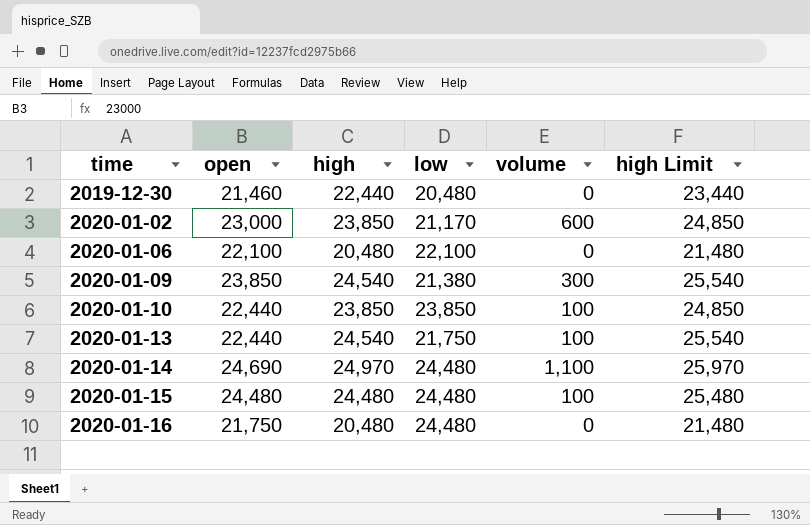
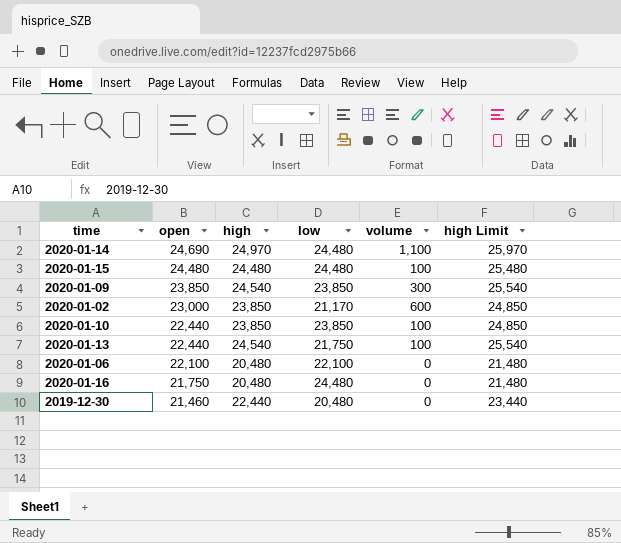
row order: time ascending -> open descending
2020-01-09 | low: 21,380 -> 23,850

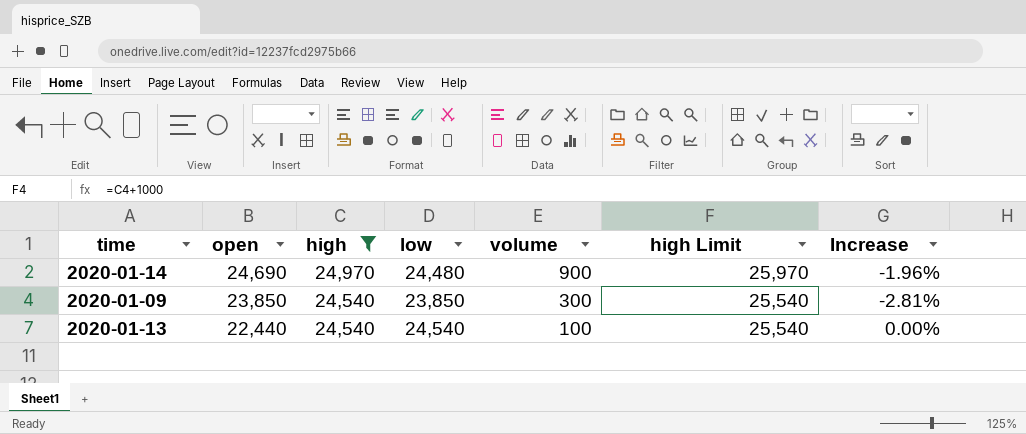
filter: none -> high >= 24,540
column Increase | formula: none -> ([low] - [high]) / [high]
2020-01-14 | volume: 1,100 -> 900
2020-01-13 | low: 21,750 -> 24,540

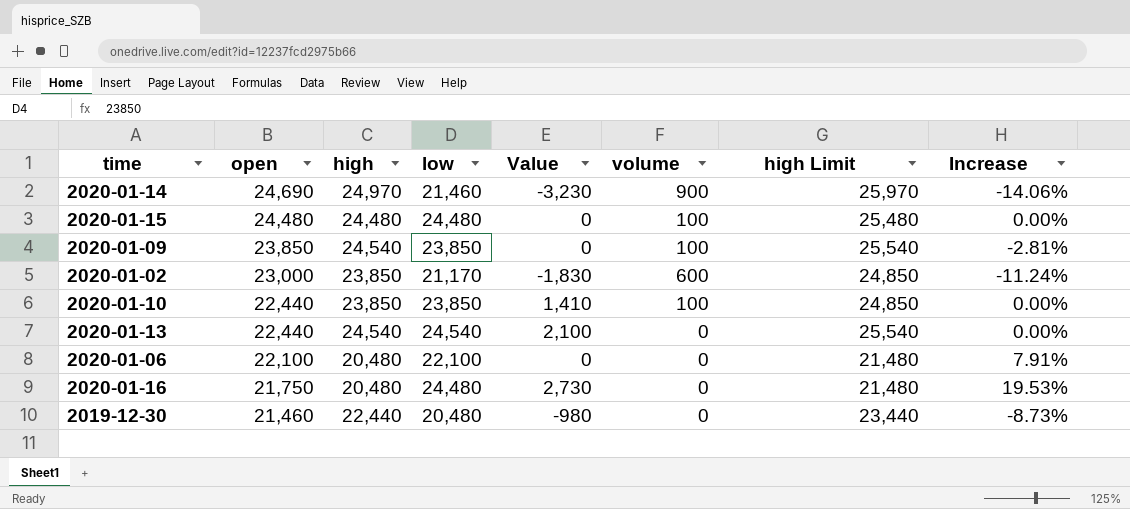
filter: high >= 24,540 -> none
column Value | formula: none -> [low] - [open]
2020-01-14 | low: 24,480 -> 21,460
2020-01-14 | Increase: -1.96% -> -14.06%
2020-01-09 | volume: 300 -> 100
2020-01-13 | volume: 100 -> 0

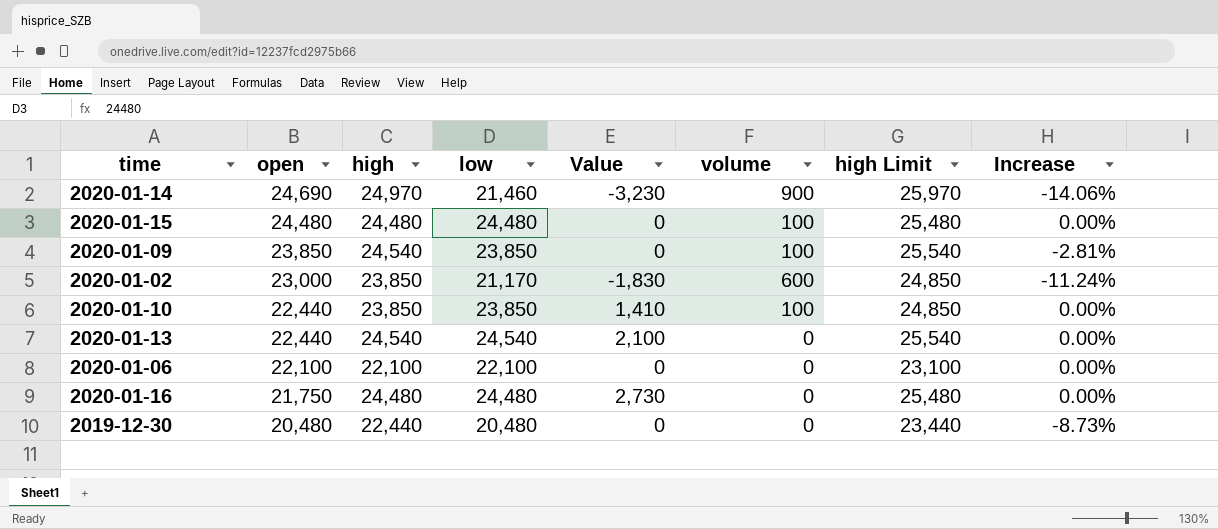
2020-01-06 | high: 20,480 -> 22,100
2020-01-06 | high Limit: 21,480 -> 23,100
2020-01-06 | Increase: 7.91% -> 0.00%
2020-01-16 | high: 20,480 -> 24,480
2020-01-16 | high Limit: 21,480 -> 25,480
2020-01-16 | Increase: 19.53% -> 0.00%
2019-12-30 | open: 21,460 -> 20,480
2019-12-30 | Value: -980 -> 0

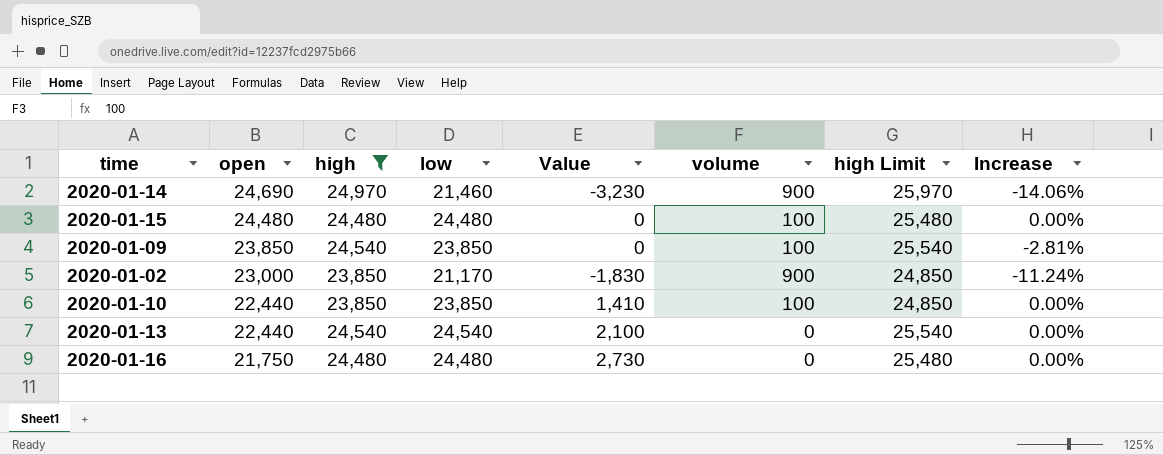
filter: none -> high >= 23,850
2020-01-02 | volume: 600 -> 900

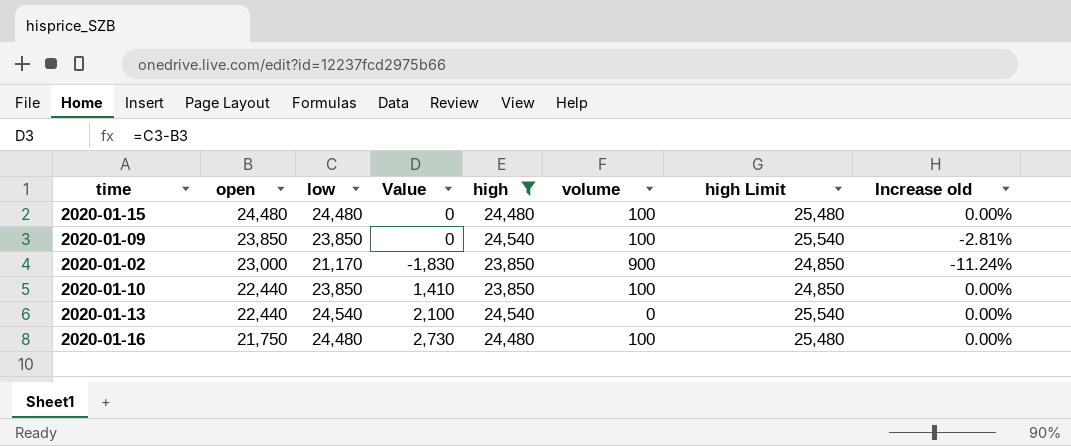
column high | position: 3 -> 5
column name: Increase -> Increase old
row 2020-01-14: 24,690 | 24,970 | 21,460 | -3,230 | 900 | 25,970 | -14.06% -> none
2020-01-16 | volume: 0 -> 100

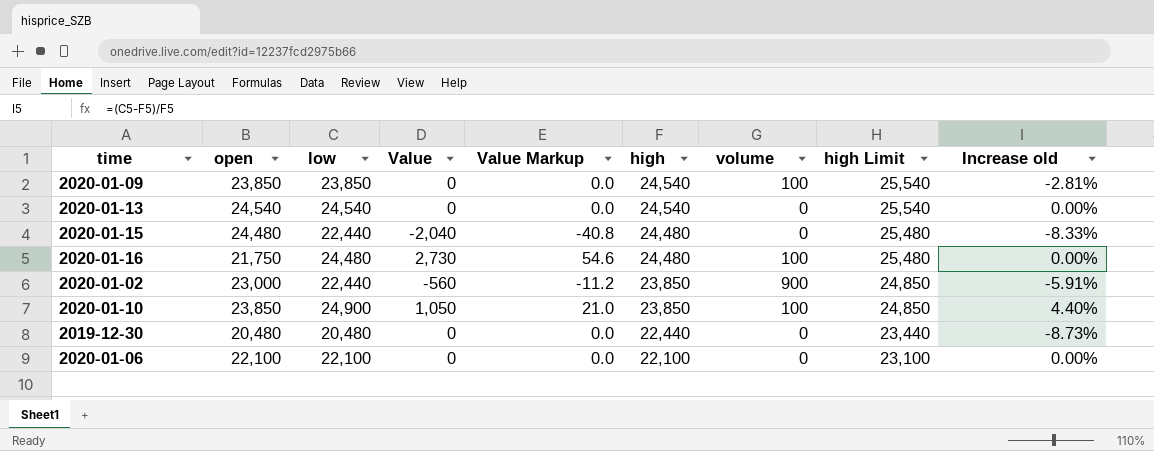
filter: high >= 23,850 -> none
row order: open descending -> high descending
column Value Markup | formula: none -> [Value] * 0.02
2020-01-13 | open: 22,440 -> 24,540
2020-01-13 | Value: 2,100 -> 0
2020-01-15 | low: 24,480 -> 22,440
2020-01-15 | Value: 0 -> -2,040
2020-01-15 | volume: 100 -> 0
2020-01-15 | Increase old: 0.00% -> -8.33%
2020-01-02 | low: 21,170 -> 22,440
2020-01-02 | Value: -1,830 -> -560
2020-01-02 | Increase old: -11.24% -> -5.91%
2020-01-10 | open: 22,440 -> 23,850
2020-01-10 | low: 23,850 -> 24,900
2020-01-10 | Value: 1,410 -> 1,050
2020-01-10 | Increase old: 0.00% -> 4.40%

